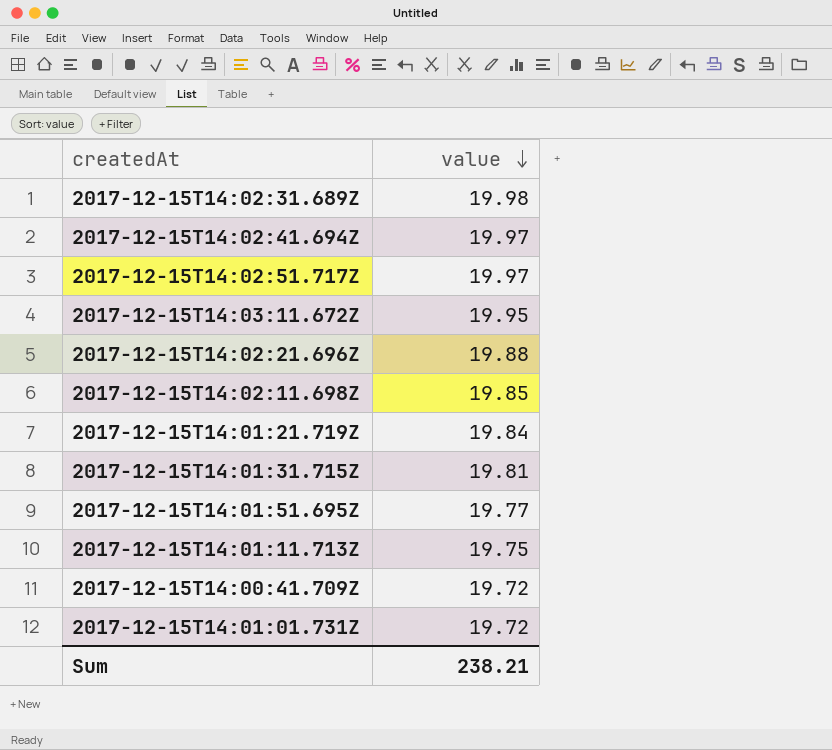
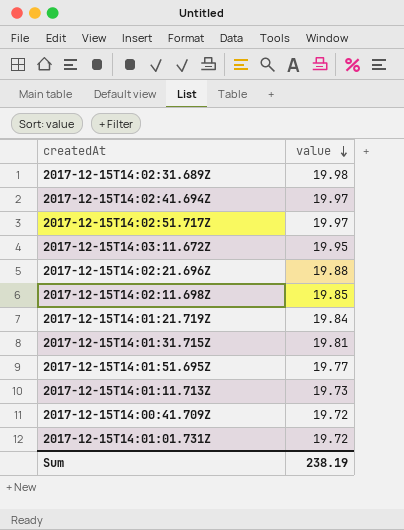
2017-12-15T14:01:11.713Z | value: 19.75 -> 19.73
Sum | value: 238.21 -> 238.19

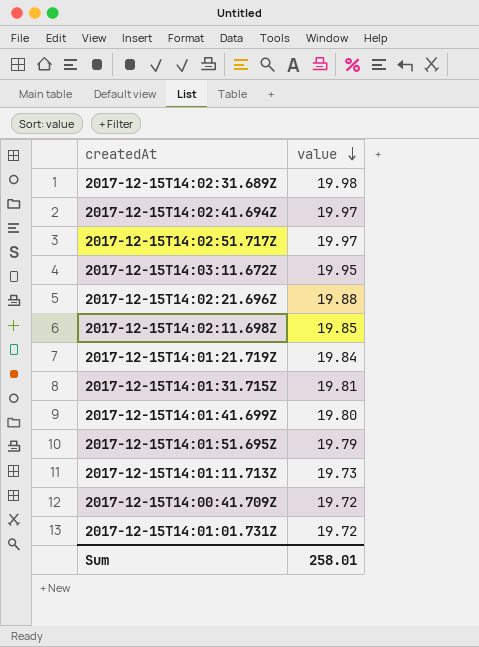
row 2017-12-15T14:01:41.699Z: none -> 19.80
2017-12-15T14:01:51.695Z | value: 19.77 -> 19.79
Sum | value: 238.19 -> 258.01

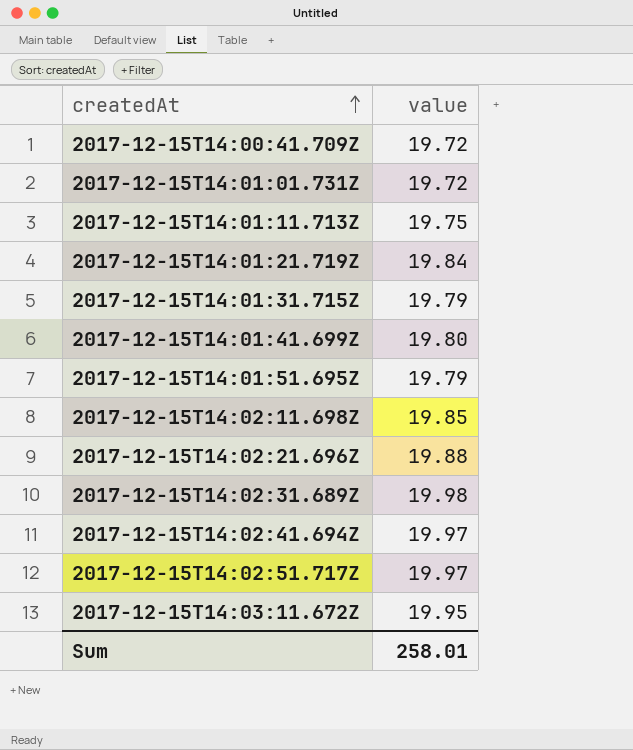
row order: value descending -> createdAt ascending
2017-12-15T14:01:11.713Z | value: 19.73 -> 19.75
2017-12-15T14:01:31.715Z | value: 19.81 -> 19.79

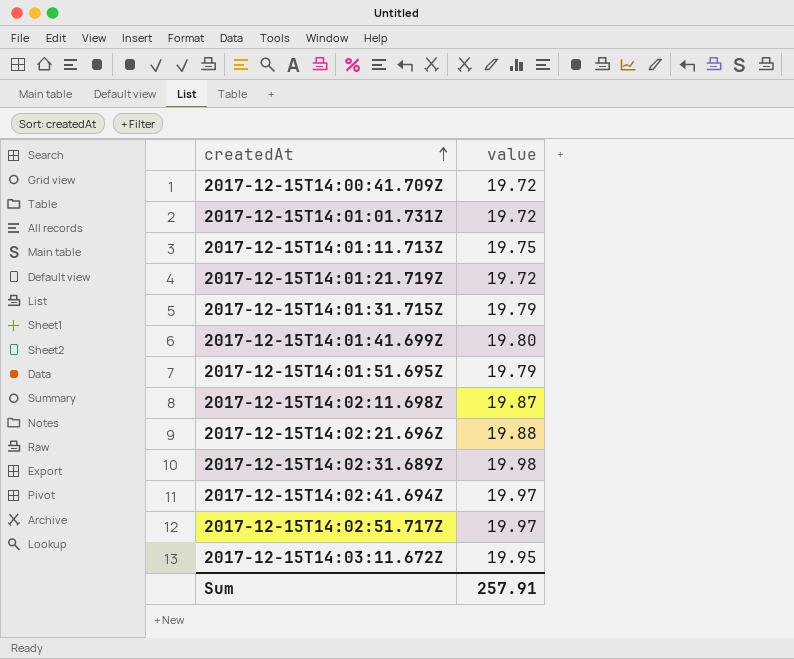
2017-12-15T14:01:21.719Z | value: 19.84 -> 19.72
2017-12-15T14:02:11.698Z | value: 19.85 -> 19.87
Sum | value: 258.01 -> 257.91

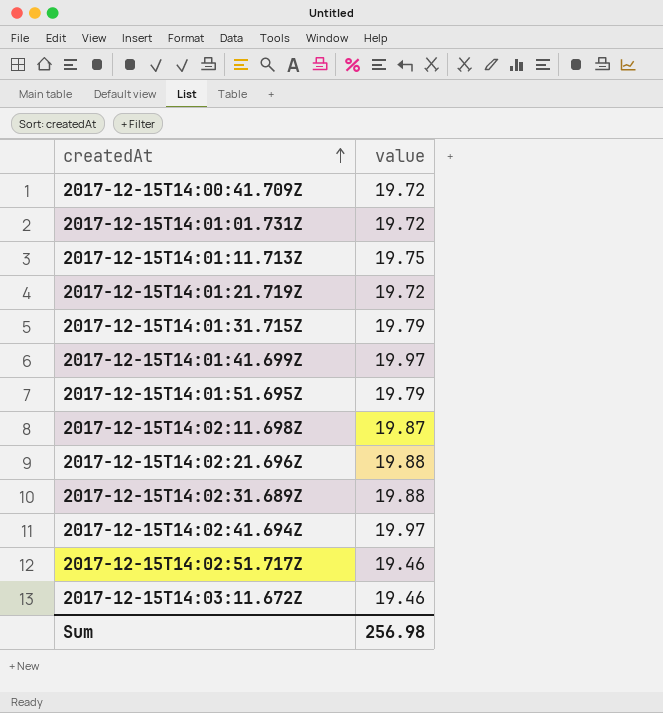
2017-12-15T14:01:41.699Z | value: 19.80 -> 19.97
2017-12-15T14:02:31.689Z | value: 19.98 -> 19.88
2017-12-15T14:02:51.717Z | value: 19.97 -> 19.46
2017-12-15T14:03:11.672Z | value: 19.95 -> 19.46
Sum | value: 257.91 -> 256.98

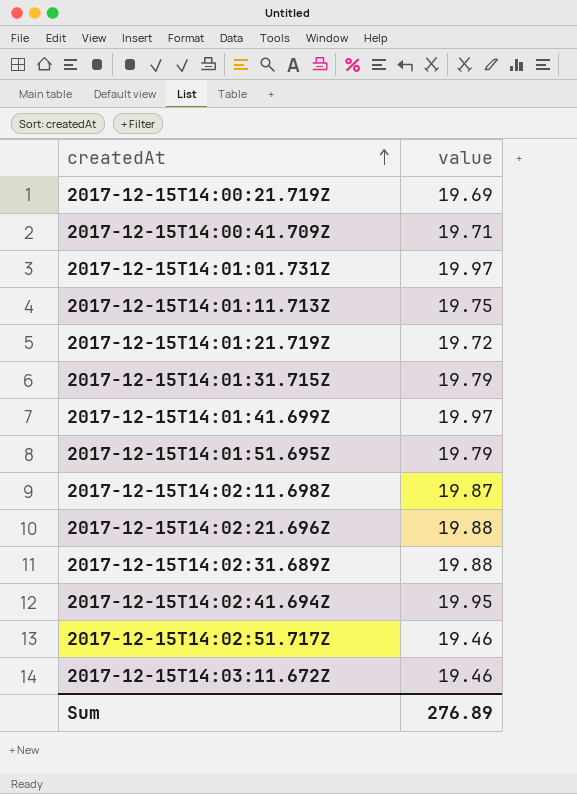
row 2017-12-15T14:00:21.719Z: none -> 19.69
2017-12-15T14:00:41.709Z | value: 19.72 -> 19.71
2017-12-15T14:01:01.731Z | value: 19.72 -> 19.97
2017-12-15T14:02:41.694Z | value: 19.97 -> 19.95
Sum | value: 256.98 -> 276.89

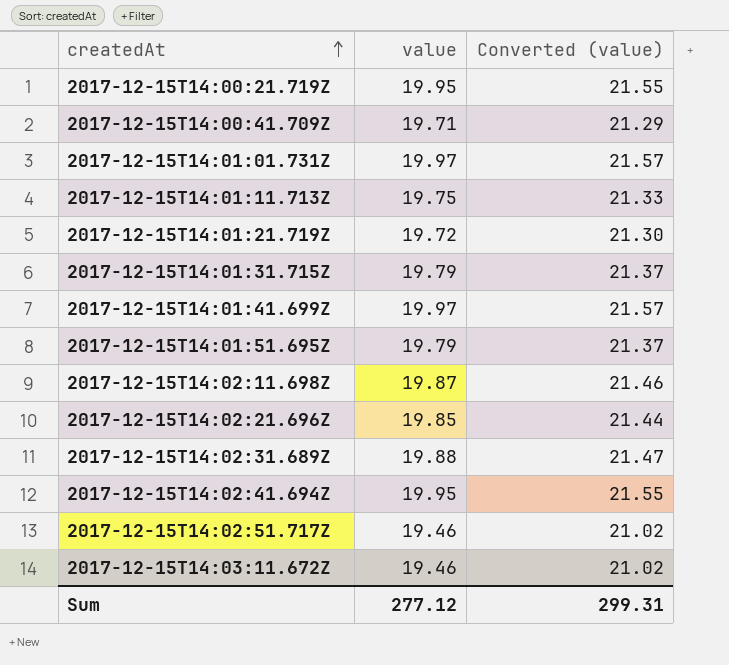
column Converted (value) | formula: none -> [value] * 1.08
2017-12-15T14:00:21.719Z | value: 19.69 -> 19.95
2017-12-15T14:02:21.696Z | value: 19.88 -> 19.85
Sum | value: 276.89 -> 277.12

